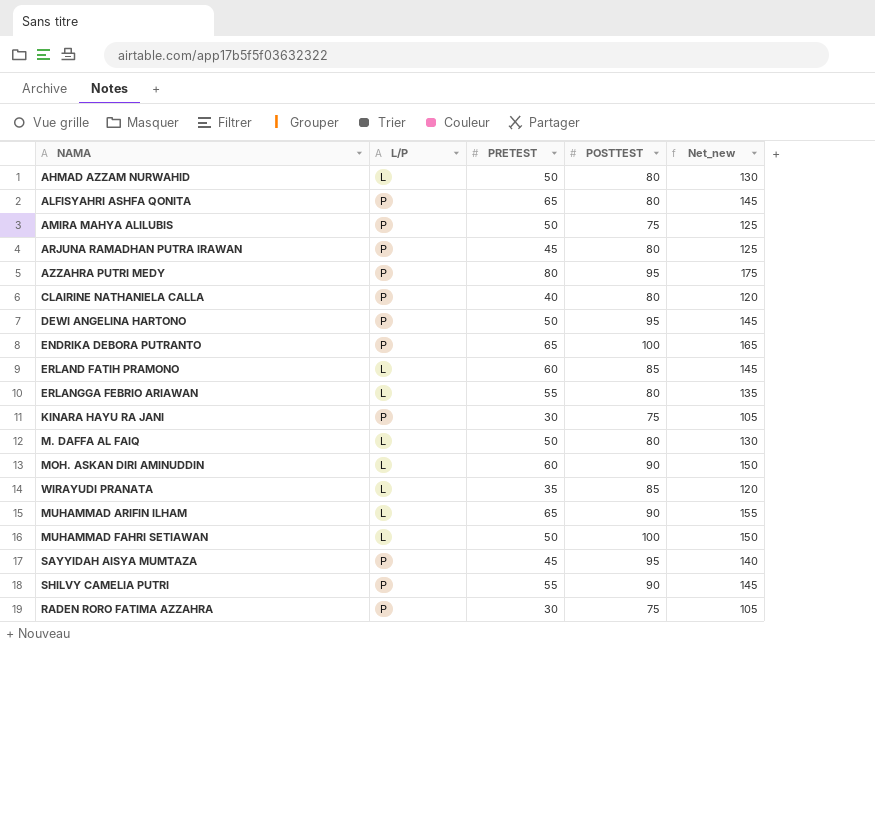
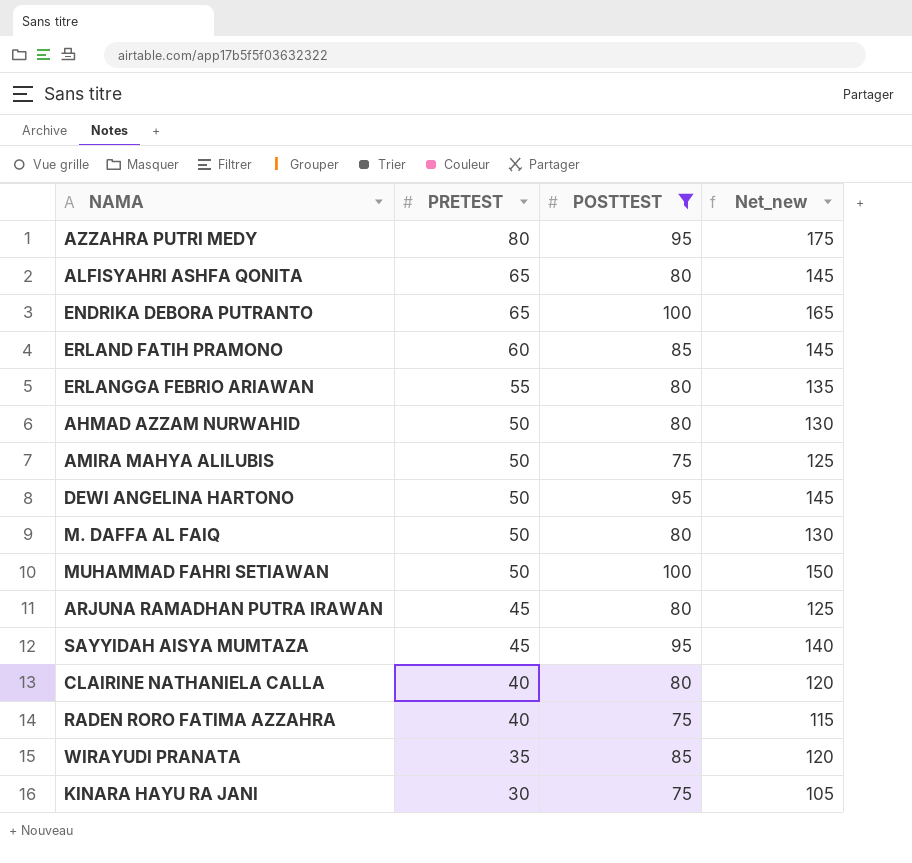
filter: none -> POSTTEST != 90
row order: none -> PRETEST descending
column L/P | position: 2 -> none
RADEN RORO FATIMA AZZAHRA | PRETEST: 30 -> 40
RADEN RORO FATIMA AZZAHRA | Net_new: 105 -> 115

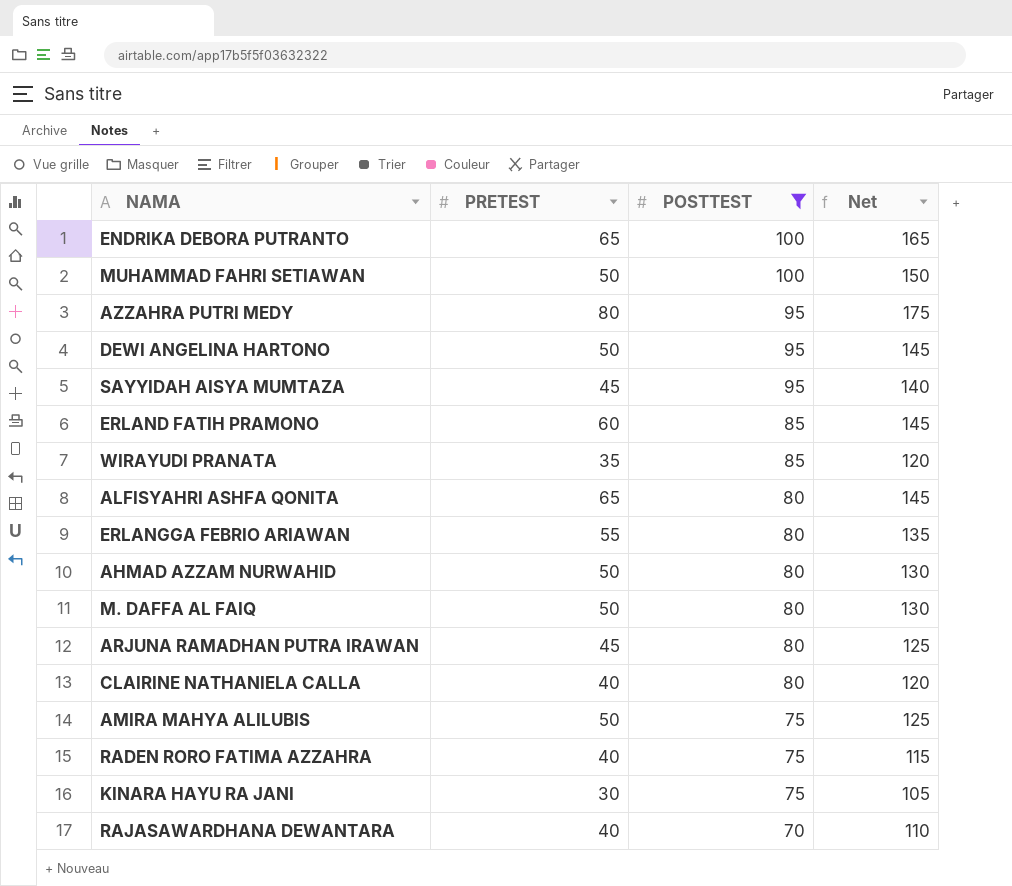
row order: PRETEST descending -> POSTTEST descending
column name: Net_new -> Net
row RAJASAWARDHANA DEWANTARA: none -> 40 | 70 | 110

